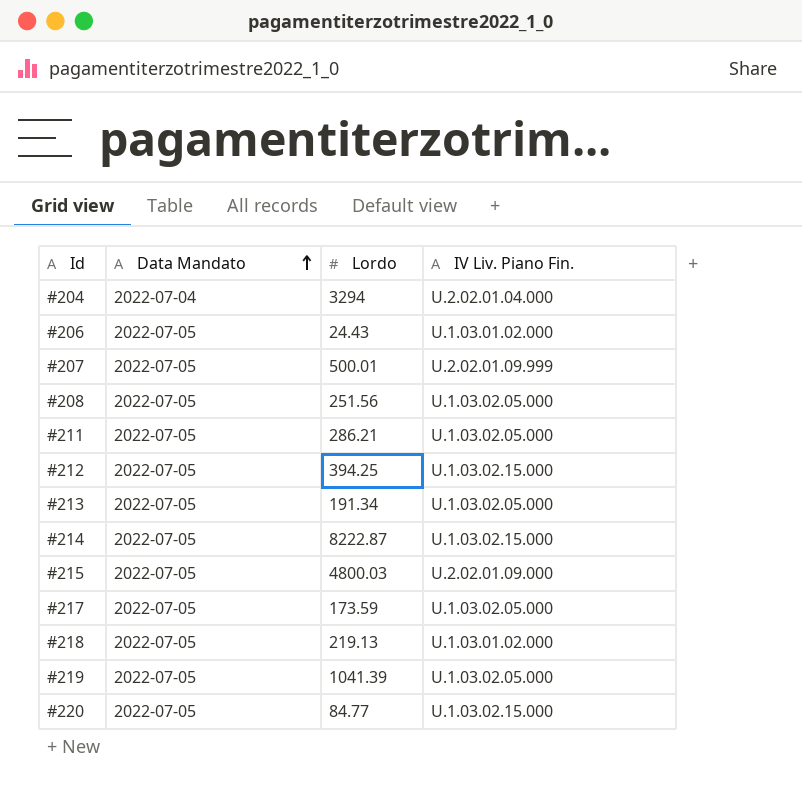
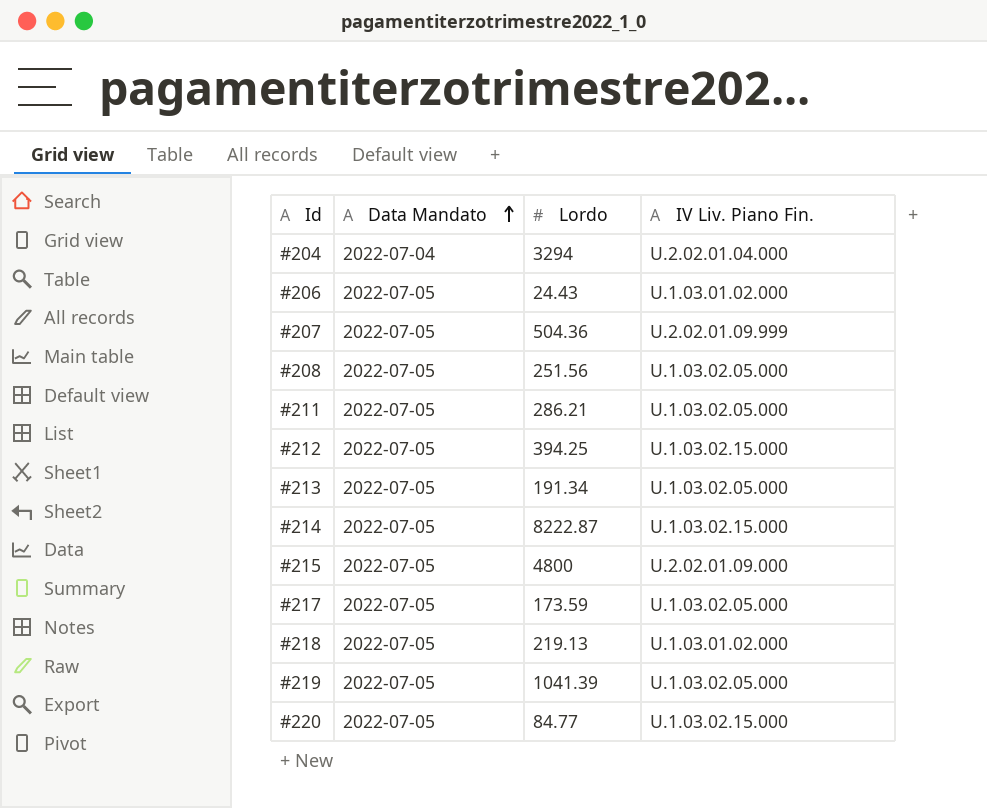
#207 | Lordo: 500.01 -> 504.36
#215 | Lordo: 4800.03 -> 4800

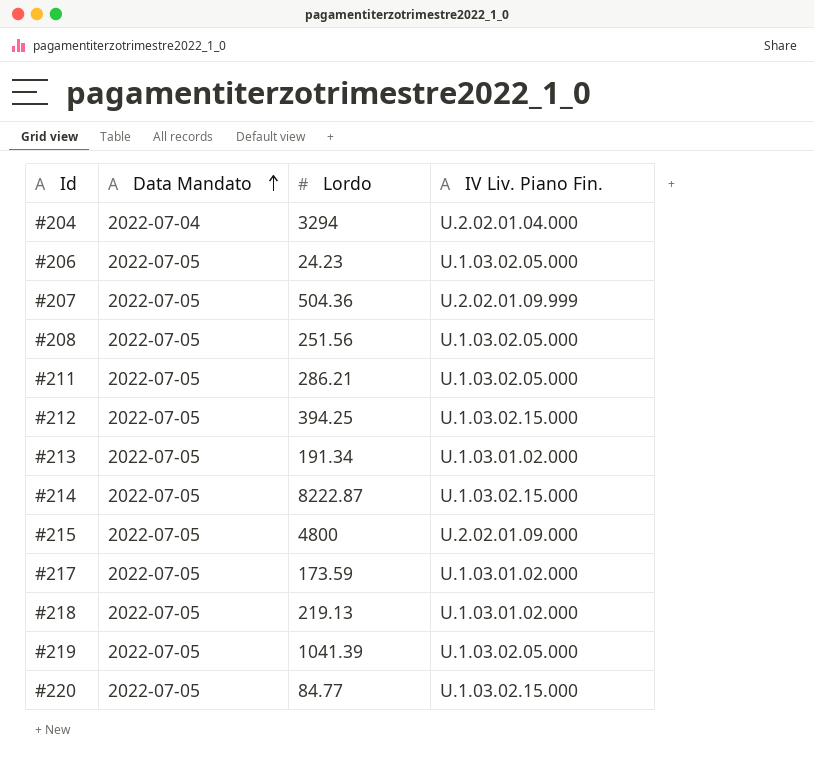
#206 | Lordo: 24.43 -> 24.23
#206 | IV Liv. Piano Fin.: U.1.03.01.02.000 -> U.1.03.02.05.000
#213 | IV Liv. Piano Fin.: U.1.03.02.05.000 -> U.1.03.01.02.000
#217 | IV Liv. Piano Fin.: U.1.03.02.05.000 -> U.1.03.01.02.000

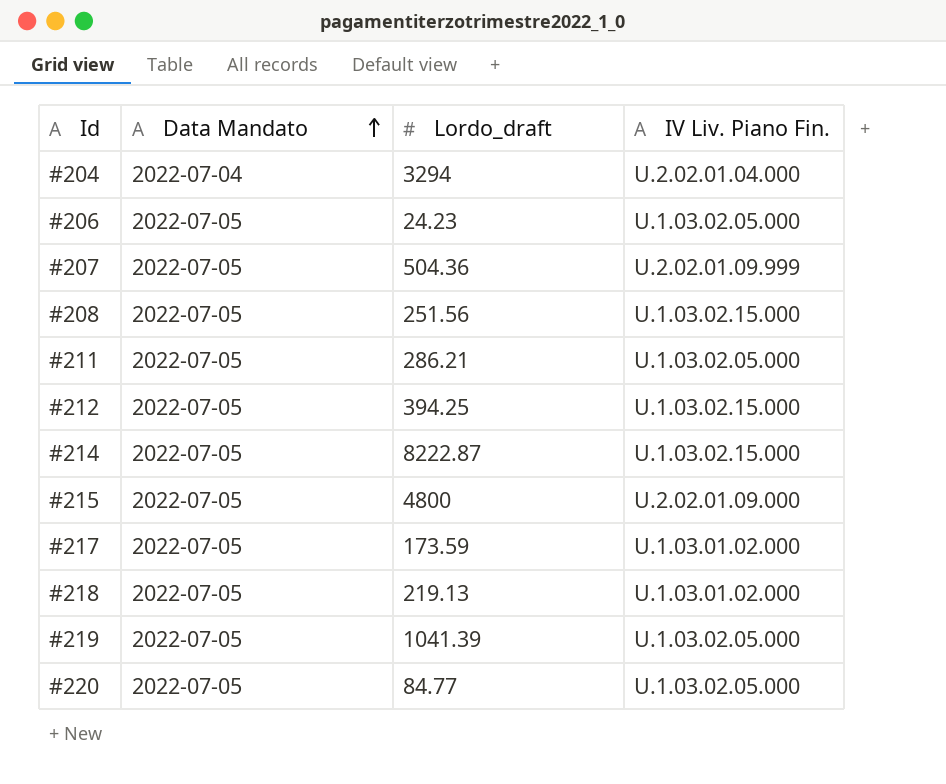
column name: Lordo -> Lordo_draft
row #213: 2022-07-05 | 191.34 | U.1.03.01.02.000 -> none
#208 | IV Liv. Piano Fin.: U.1.03.02.05.000 -> U.1.03.02.15.000
#220 | IV Liv. Piano Fin.: U.1.03.02.15.000 -> U.1.03.02.05.000

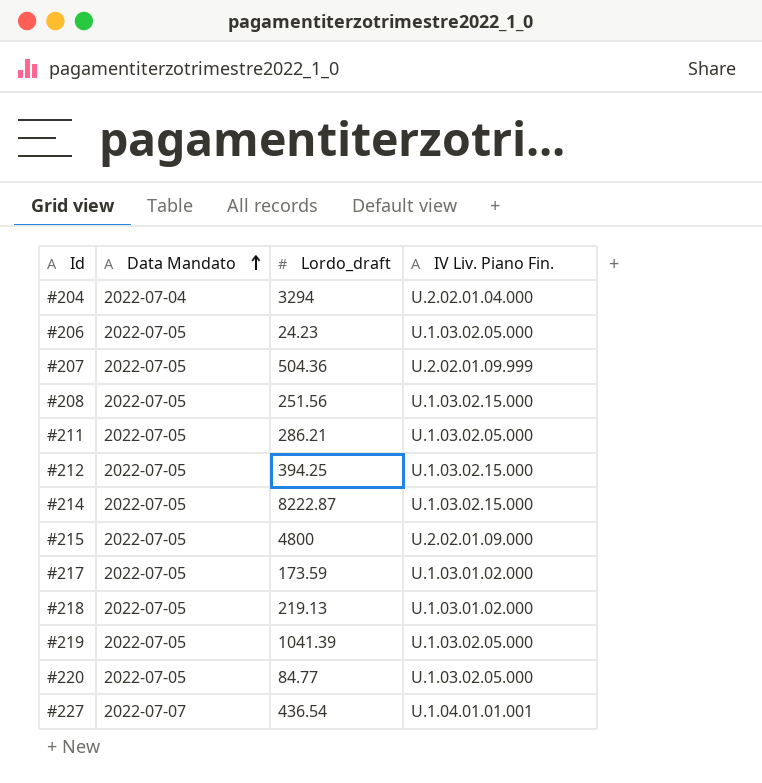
row #227: none -> 2022-07-07 | 436.54 | U.1.04.01.01.001

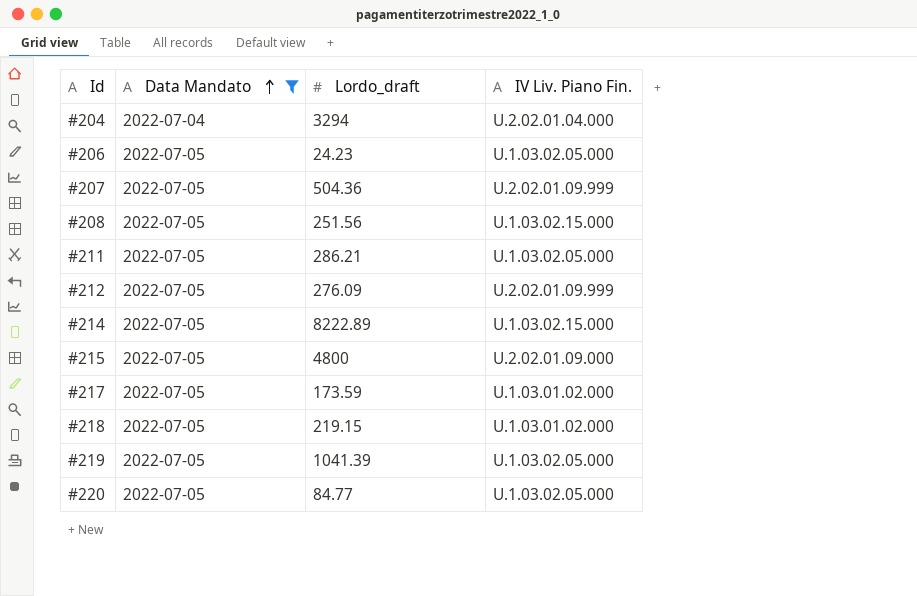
filter: none -> Data Mandato != 2022-07-07
#212 | Lordo_draft: 394.25 -> 276.09
#212 | IV Liv. Piano Fin.: U.1.03.02.15.000 -> U.2.02.01.09.999
#214 | Lordo_draft: 8222.87 -> 8222.89
#218 | Lordo_draft: 219.13 -> 219.15

